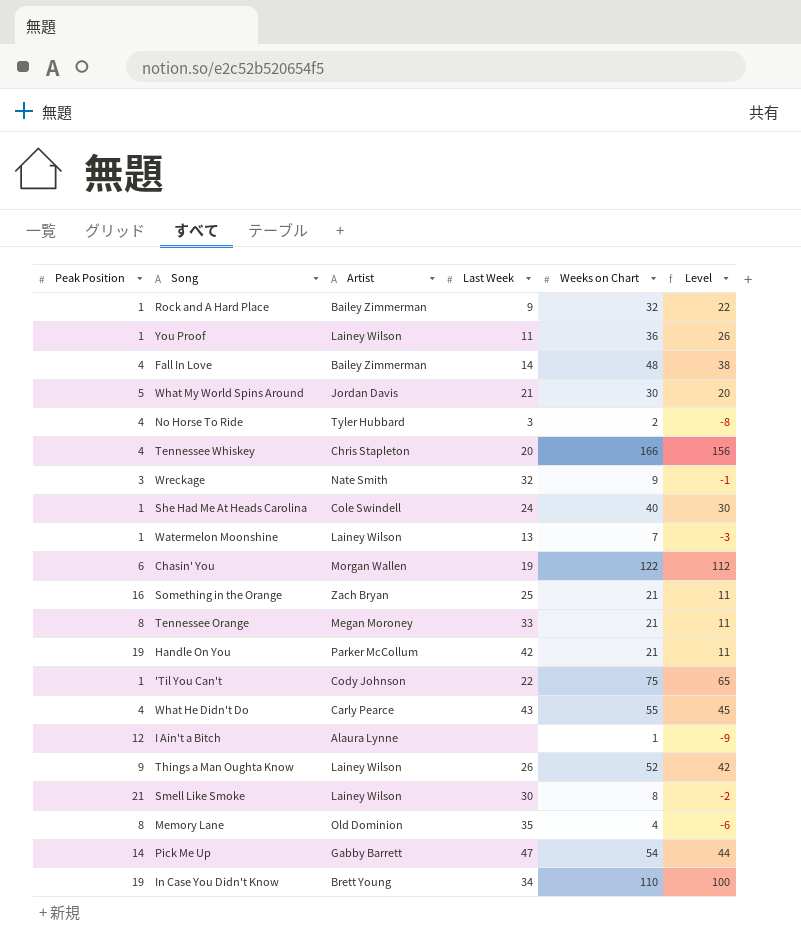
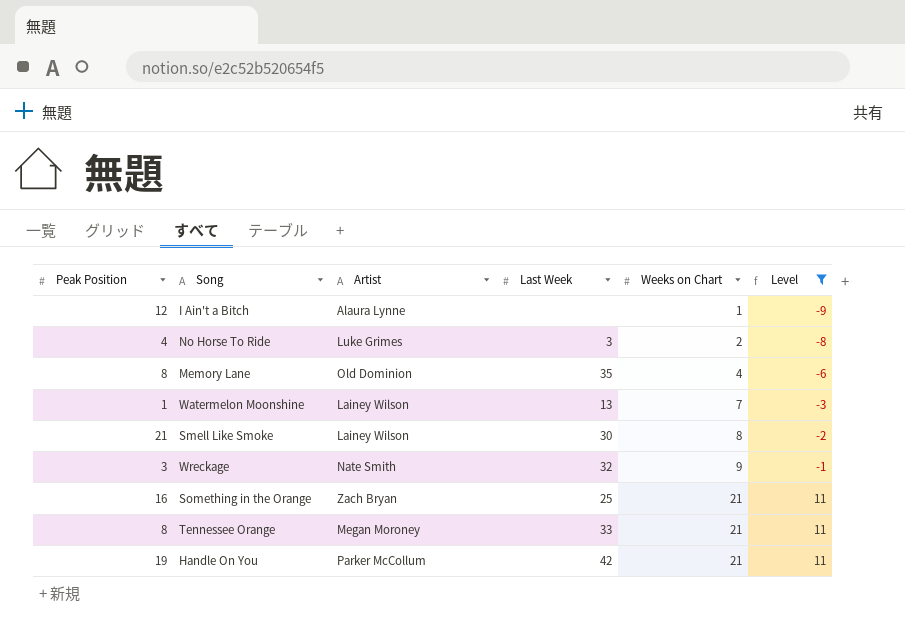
filter: none -> Level <= 11
row order: none -> Weeks on Chart ascending
No Horse To Ride | Artist: Tyler Hubbard -> Luke Grimes

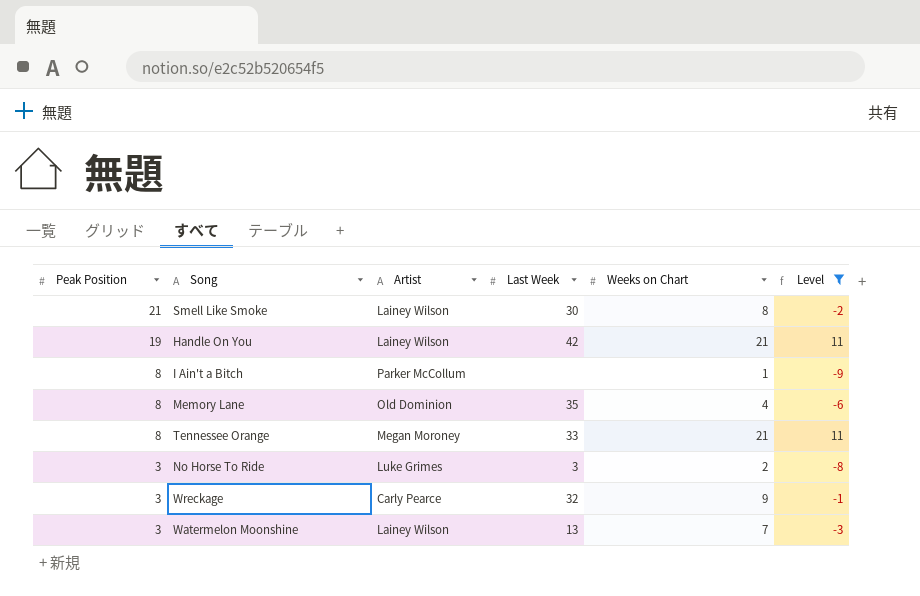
row order: Weeks on Chart ascending -> Peak Position descending
row Something in the Orange: 16 | Zach Bryan | 25 | 21 | 11 -> none
Handle On You | Artist: Parker McCollum -> Lainey Wilson
I Ain't a Bitch | Peak Position: 12 -> 8
I Ain't a Bitch | Artist: Alaura Lynne -> Parker McCollum
No Horse To Ride | Peak Position: 4 -> 3
Wreckage | Artist: Nate Smith -> Carly Pearce
Watermelon Moonshine | Peak Position: 1 -> 3

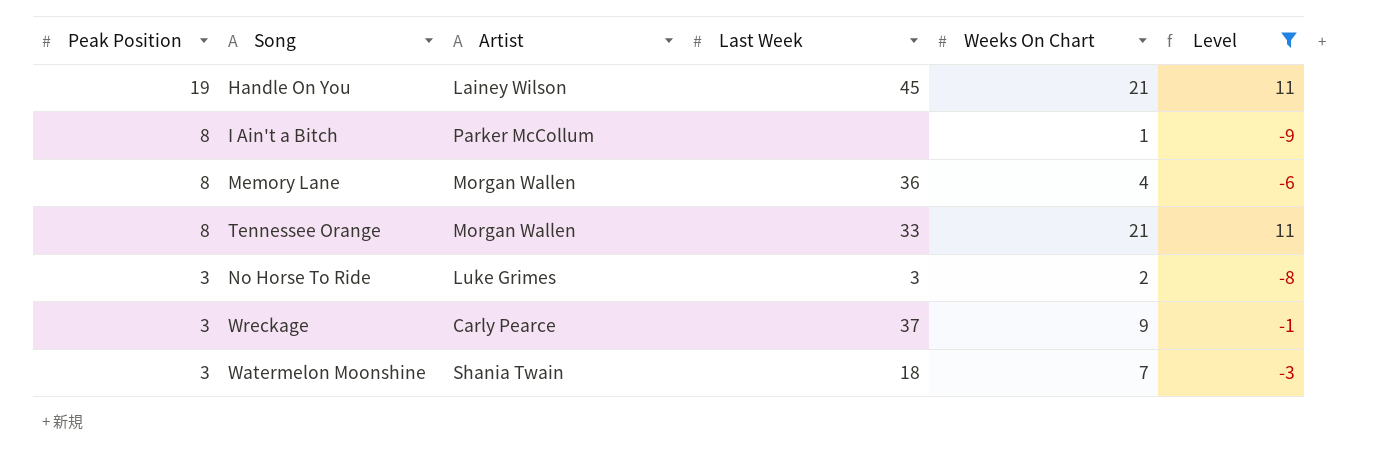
column name: Weeks on Chart -> Weeks On Chart
row Smell Like Smoke: 21 | Lainey Wilson | 30 | 8 | -2 -> none
Handle On You | Last Week: 42 -> 45
Memory Lane | Artist: Old Dominion -> Morgan Wallen
Memory Lane | Last Week: 35 -> 36
Tennessee Orange | Artist: Megan Moroney -> Morgan Wallen
Wreckage | Last Week: 32 -> 37
Watermelon Moonshine | Artist: Lainey Wilson -> Shania Twain
Watermelon Moonshine | Last Week: 13 -> 18

